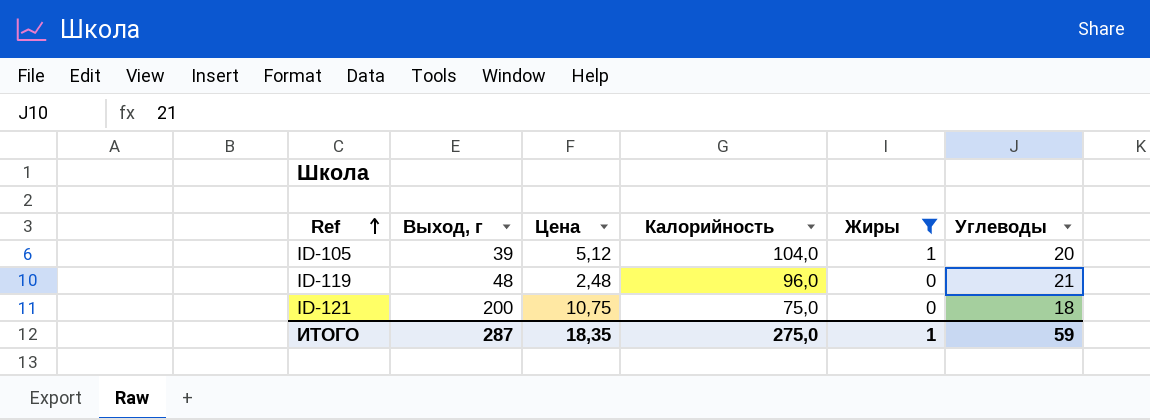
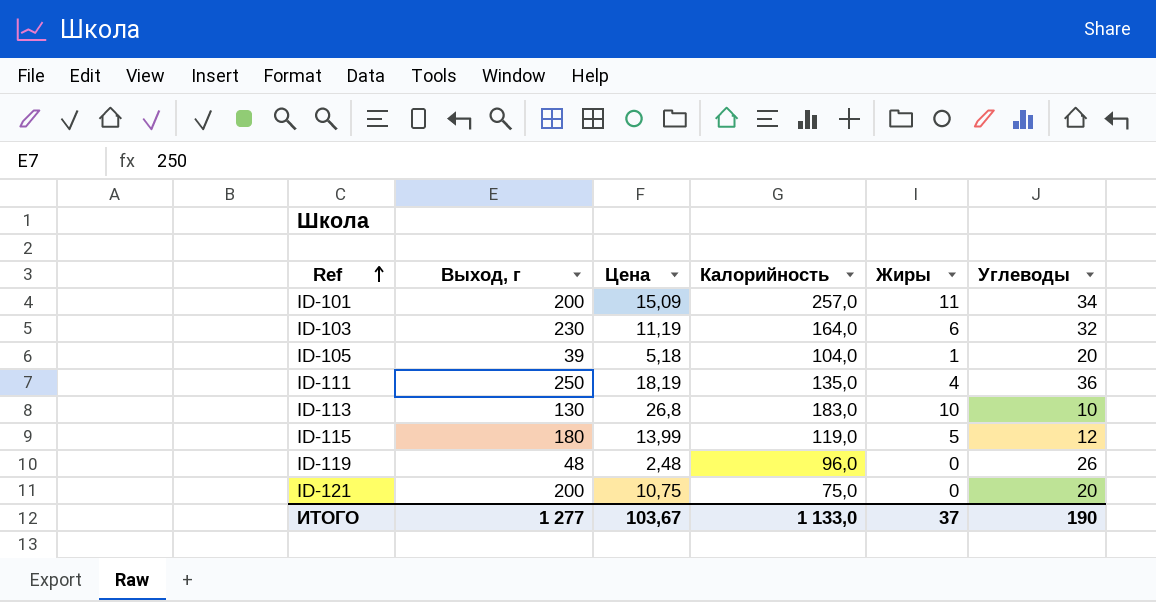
filter: Жиры <= 1 -> none
ID-105 | Цена: 5,12 -> 5,18
ID-119 | Углеводы: 21 -> 26
ID-121 | Углеводы: 18 -> 20
ИТОГО | Выход, г: 287 -> 1 277
ИТОГО | Цена: 18,35 -> 103,67
ИТОГО | Калорийность: 275,0 -> 1 133,0
ИТОГО | Жиры: 1 -> 37
ИТОГО | Углеводы: 59 -> 190

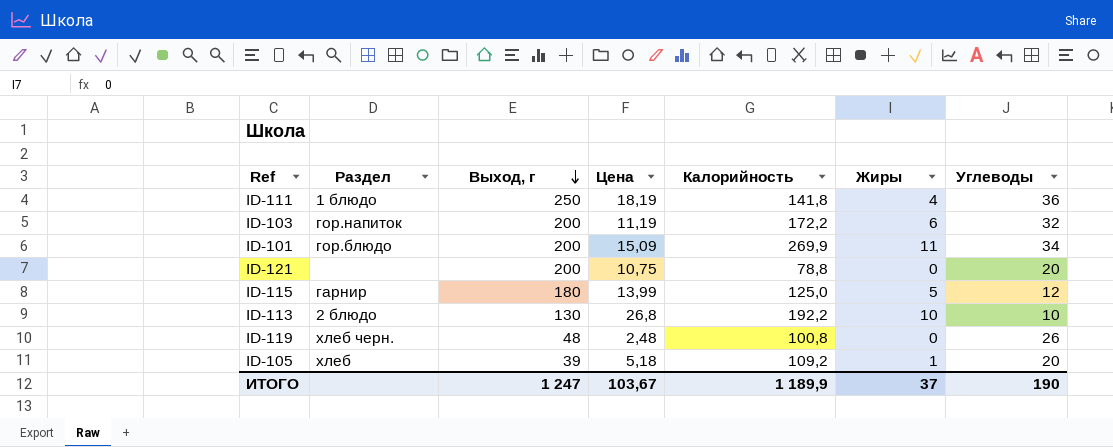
row order: Ref ascending -> Выход, г descending
column Раздел | position: none -> 2
ID-111 | Калорийность: 135,0 -> 141,8
ID-103 | Выход, г: 230 -> 200
ID-103 | Калорийность: 164,0 -> 172,2
ID-101 | Калорийность: 257,0 -> 269,9
ID-121 | Калорийность: 75,0 -> 78,8
ID-115 | Калорийность: 119,0 -> 125,0
ID-113 | Калорийность: 183,0 -> 192,2
ID-119 | Калорийность: 96,0 -> 100,8
ID-105 | Калорийность: 104,0 -> 109,2
ИТОГО | Выход, г: 1 277 -> 1 247
ИТОГО | Калорийность: 1 133,0 -> 1 189,9

